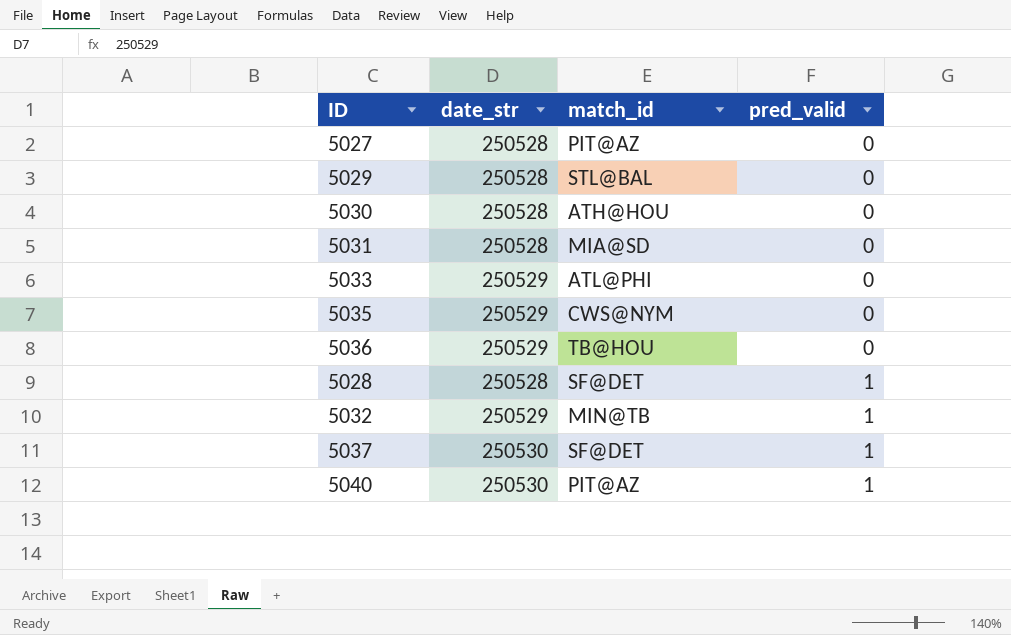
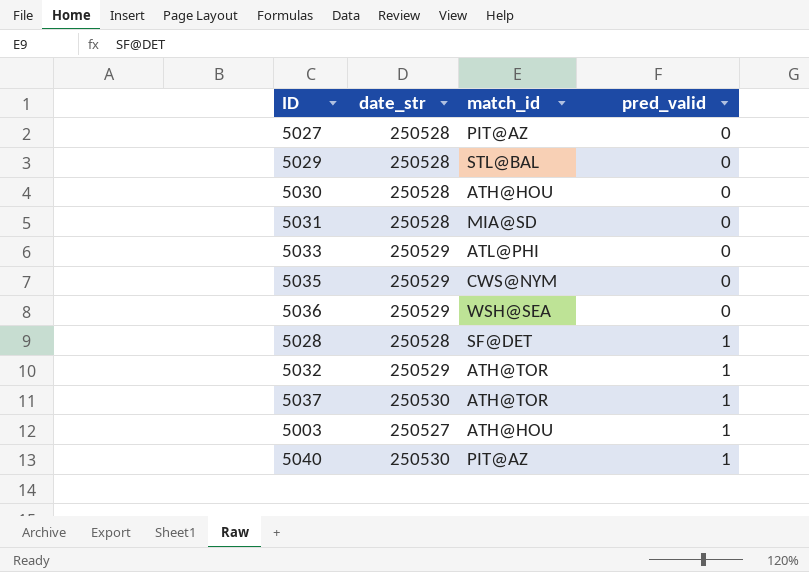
5036 | match_id: TB@HOU -> WSH@SEA
5032 | match_id: MIN@TB -> ATH@TOR
5037 | match_id: SF@DET -> ATH@TOR
row 5003: none -> 250527 | ATH@HOU | 1

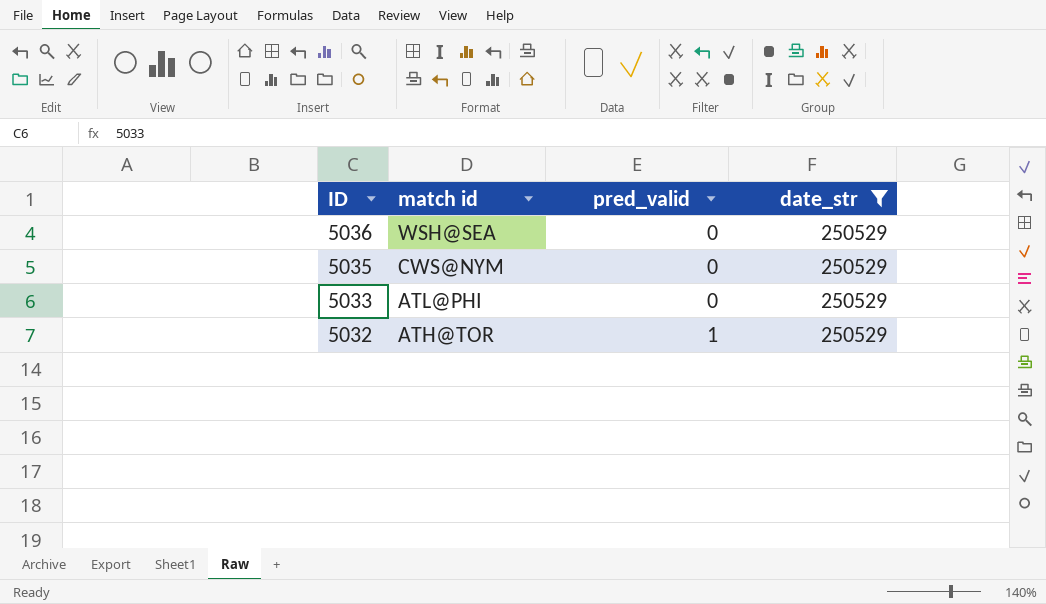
filter: none -> date_str = 250529
row order: pred_valid ascending -> ID descending
column name: match_id -> match id
column date_str | position: 2 -> 4

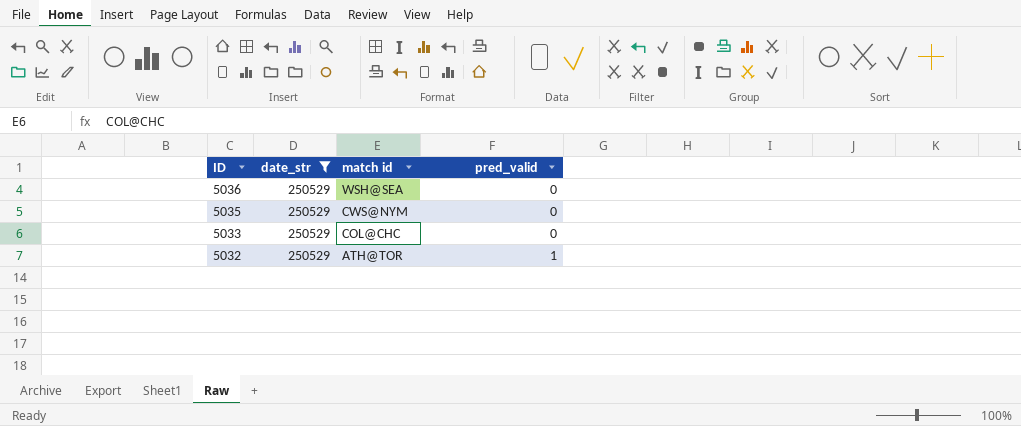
column date_str | position: 4 -> 2
5033 | match id: ATL@PHI -> COL@CHC

